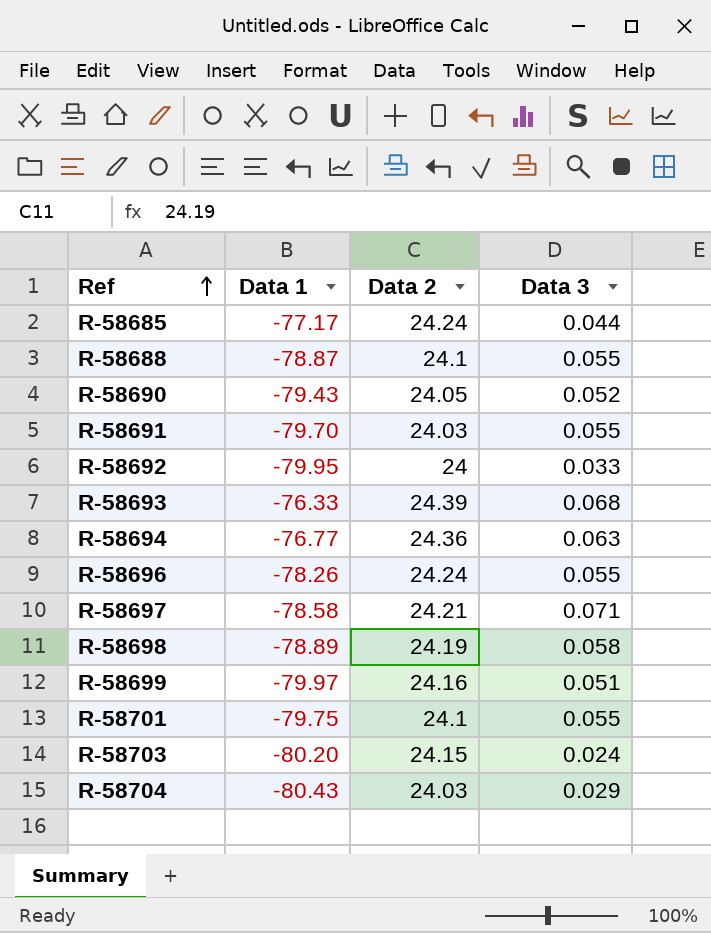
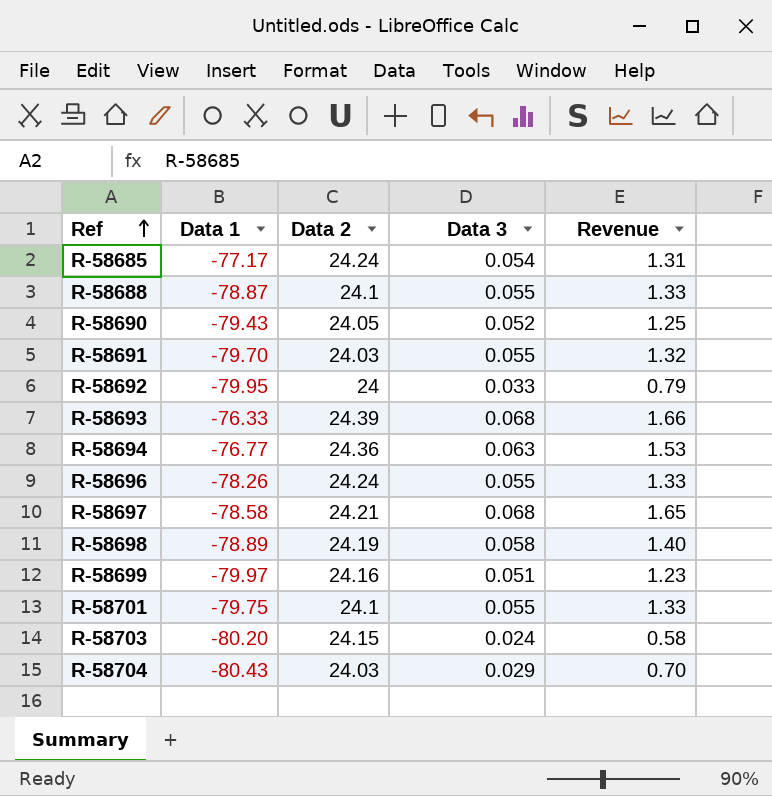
column Revenue | formula: none -> [Data 2] * [Data 3]
R-58685 | Data 3: 0.044 -> 0.054
R-58697 | Data 3: 0.071 -> 0.068

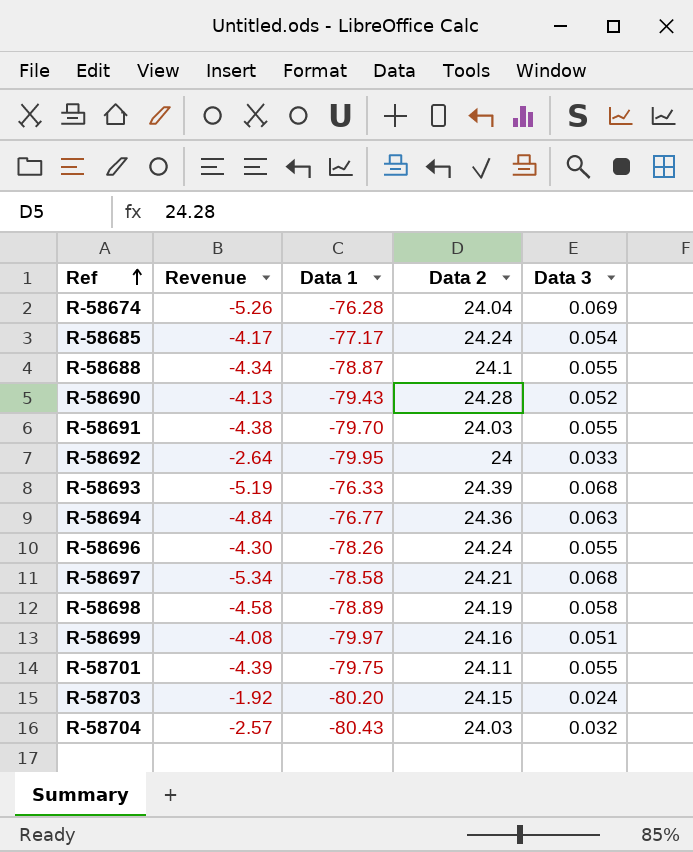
column Revenue | formula: [Data 2] * [Data 3] -> [Data 1] * [Data 3]
column Revenue | position: 5 -> 2
row R-58674: none -> -5.26 | -76.28 | 24.04 | 0.069
R-58690 | Data 2: 24.05 -> 24.28
R-58701 | Data 2: 24.1 -> 24.11
R-58704 | Data 3: 0.029 -> 0.032

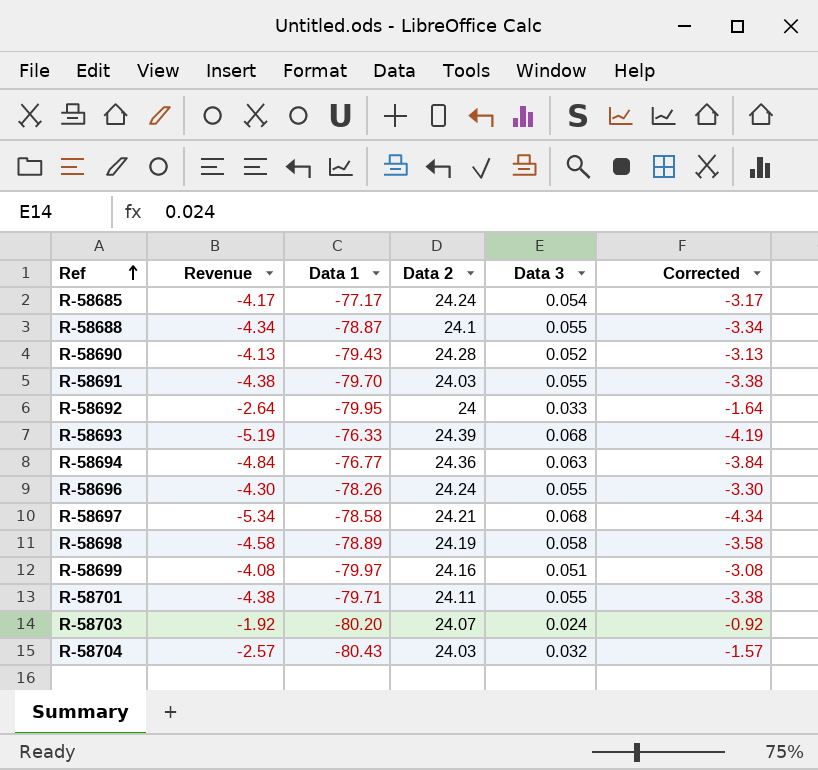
column Corrected | formula: none -> [Revenue] + 1
row R-58674: -5.26 | -76.28 | 24.04 | 0.069 -> none
R-58701 | Revenue: -4.39 -> -4.38
R-58701 | Data 1: -79.75 -> -79.71
R-58703 | Data 2: 24.15 -> 24.07

